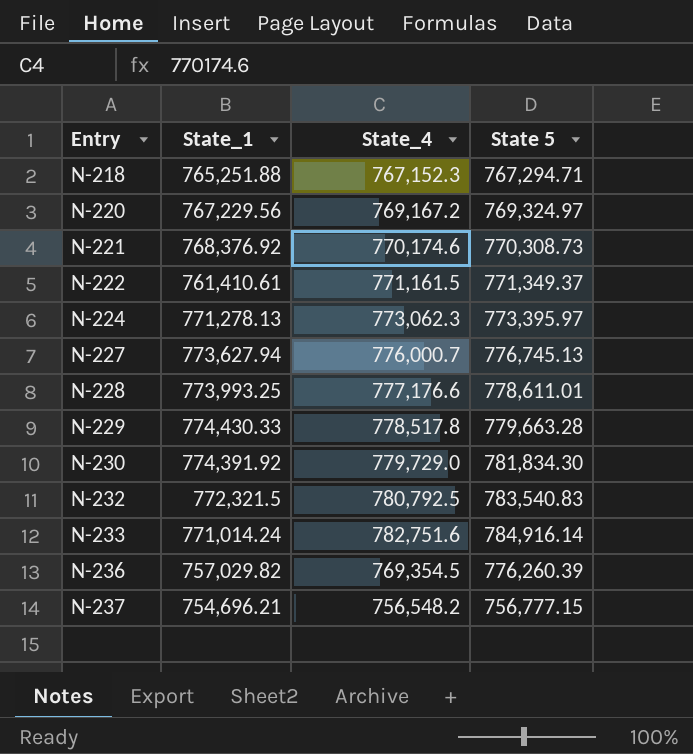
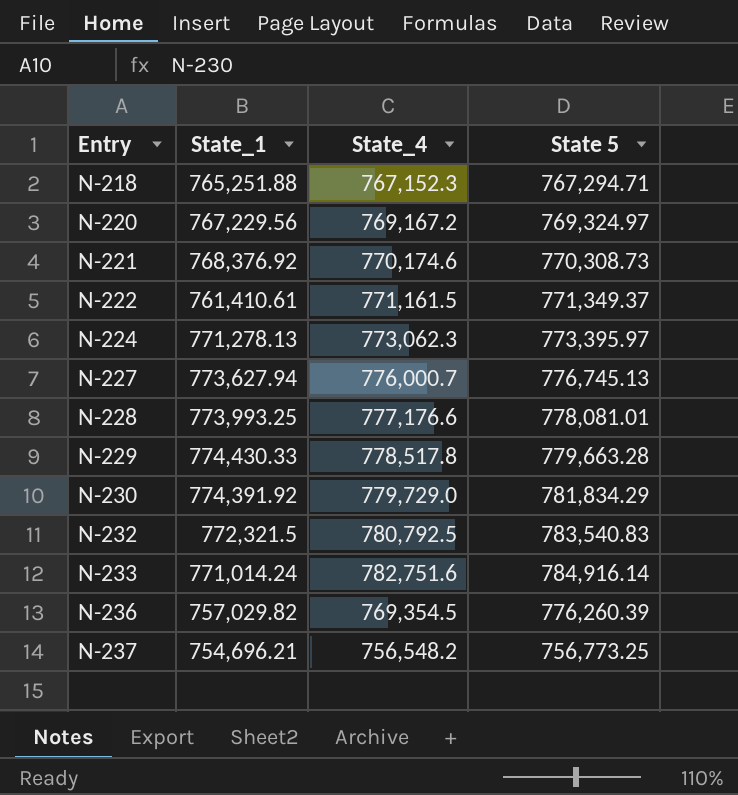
N-228 | State 5: 778,611.01 -> 778,081.01
N-230 | State 5: 781,834.30 -> 781,834.29
N-237 | State 5: 756,777.15 -> 756,773.25

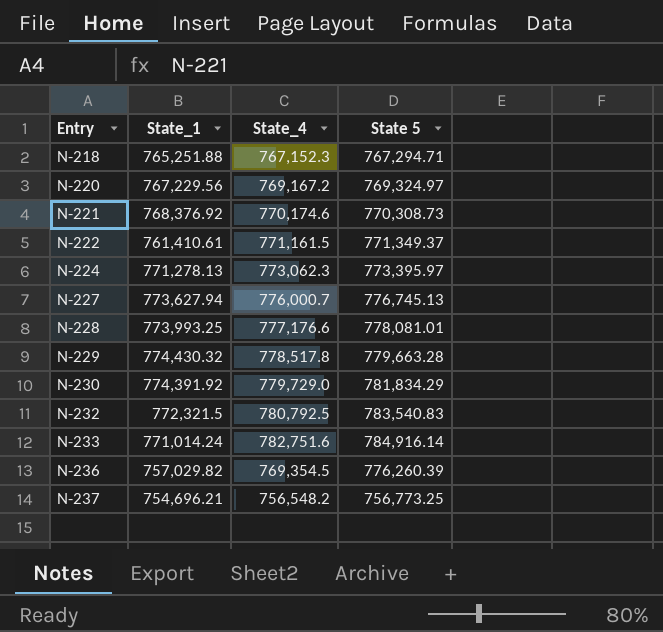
N-229 | State_1: 774,430.33 -> 774,430.32

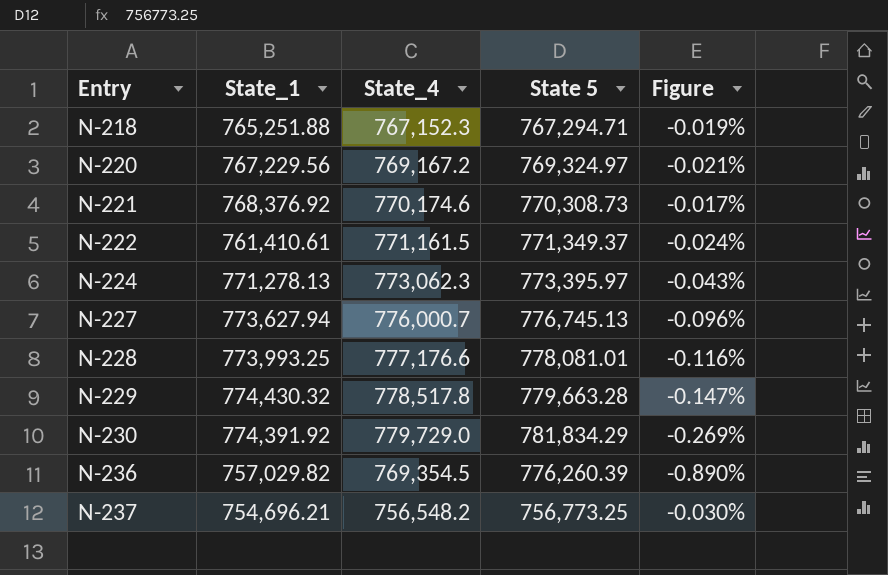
column Figure | formula: none -> ([State_4] - [State 5]) / [State 5]
row N-232: 772,321.5 | 780,792.5 | 783,540.83 -> none
row N-233: 771,014.24 | 782,751.6 | 784,916.14 -> none

